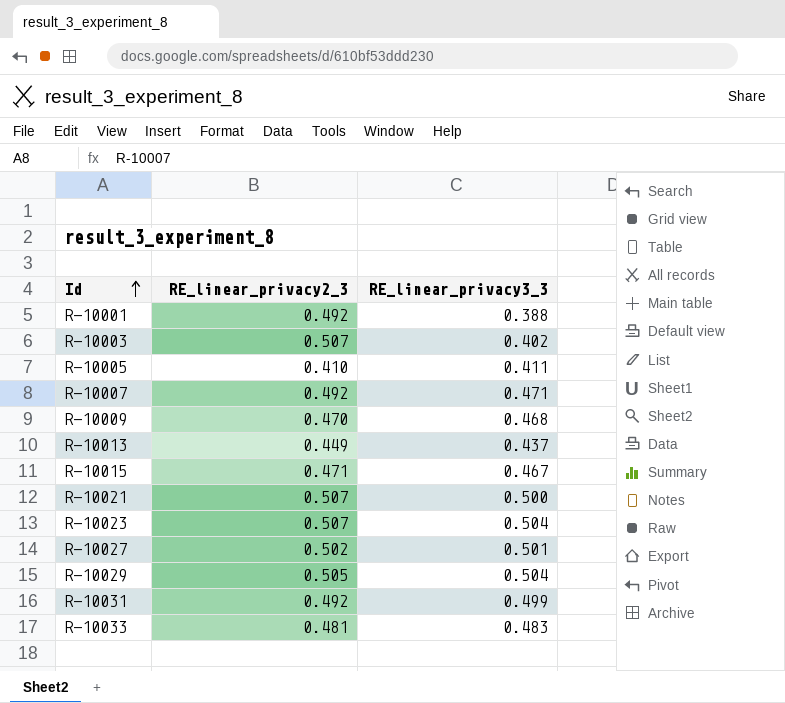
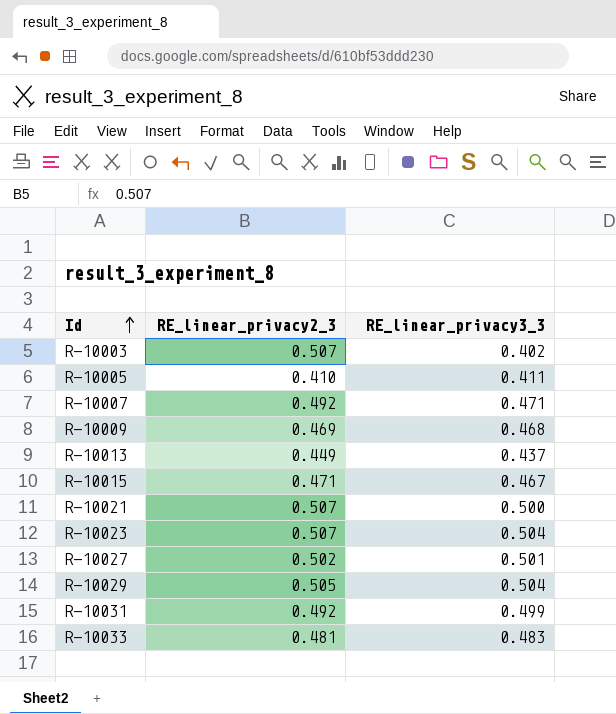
row R-10001: 0.492 | 0.388 -> none
R-10009 | RE_linear_privacy2_3: 0.470 -> 0.469

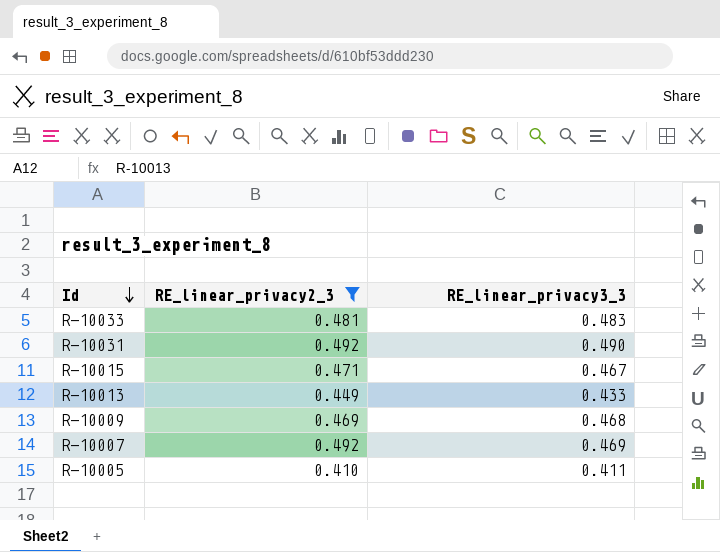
filter: none -> RE_linear_privacy2_3 <= 0.492
row order: Id ascending -> Id descending
R-10031 | RE_linear_privacy3_3: 0.499 -> 0.490
R-10013 | RE_linear_privacy3_3: 0.437 -> 0.433
R-10007 | RE_linear_privacy3_3: 0.471 -> 0.469

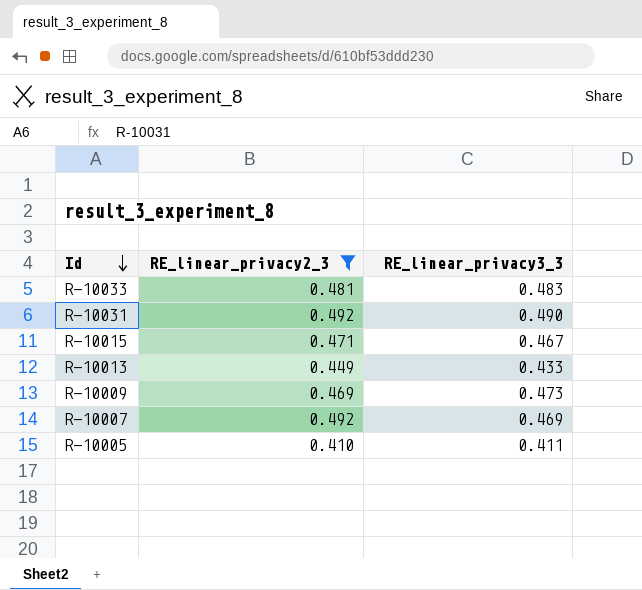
R-10009 | RE_linear_privacy3_3: 0.468 -> 0.473

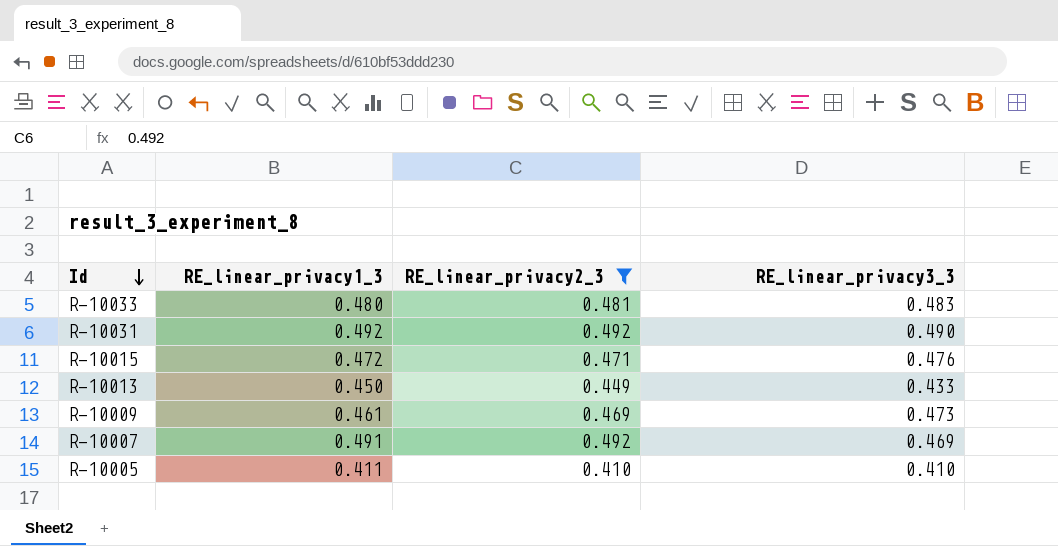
column RE_linear_privacy1_3 | position: none -> 2
R-10015 | RE_linear_privacy3_3: 0.467 -> 0.476
R-10005 | RE_linear_privacy3_3: 0.411 -> 0.410

